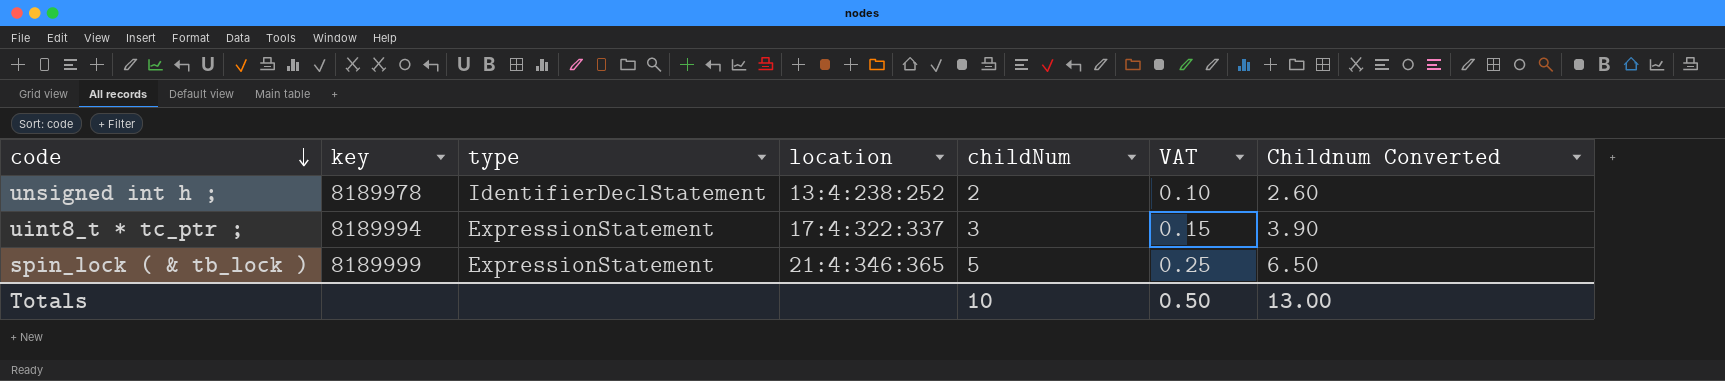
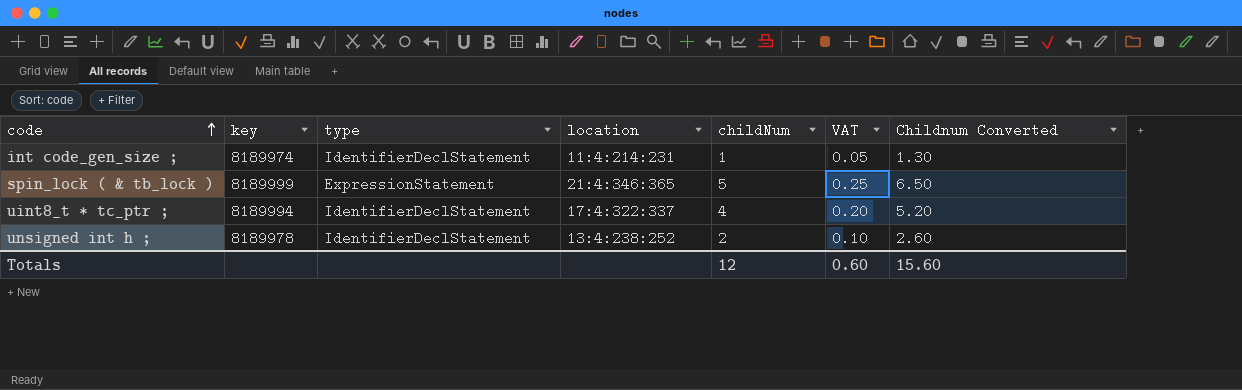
row order: code descending -> code ascending
row int code_gen_size ;: none -> 8189974 | IdentifierDeclStatement | 11:4:214:231 | 1 | 0.05 | 1.30
uint8_t * tc_ptr ; | type: ExpressionStatement -> IdentifierDeclStatement
uint8_t * tc_ptr ; | childNum: 3 -> 4
uint8_t * tc_ptr ; | VAT: 0.15 -> 0.20
uint8_t * tc_ptr ; | Childnum Converted: 3.90 -> 5.20
Totals | childNum: 10 -> 12
Totals | VAT: 0.50 -> 0.60
Totals | Childnum Converted: 13.00 -> 15.60

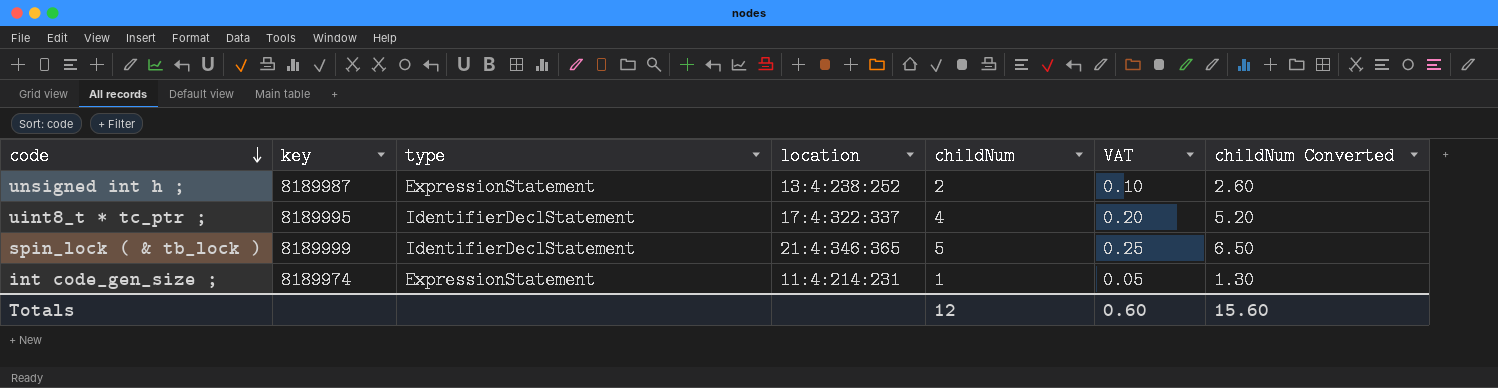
row order: code ascending -> code descending
column name: Childnum Converted -> childNum Converted
unsigned int h ; | key: 8189978 -> 8189987
unsigned int h ; | type: IdentifierDeclStatement -> ExpressionStatement
uint8_t * tc_ptr ; | key: 8189994 -> 8189995
spin_lock ( & tb_lock ) | type: ExpressionStatement -> IdentifierDeclStatement
int code_gen_size ; | type: IdentifierDeclStatement -> ExpressionStatement

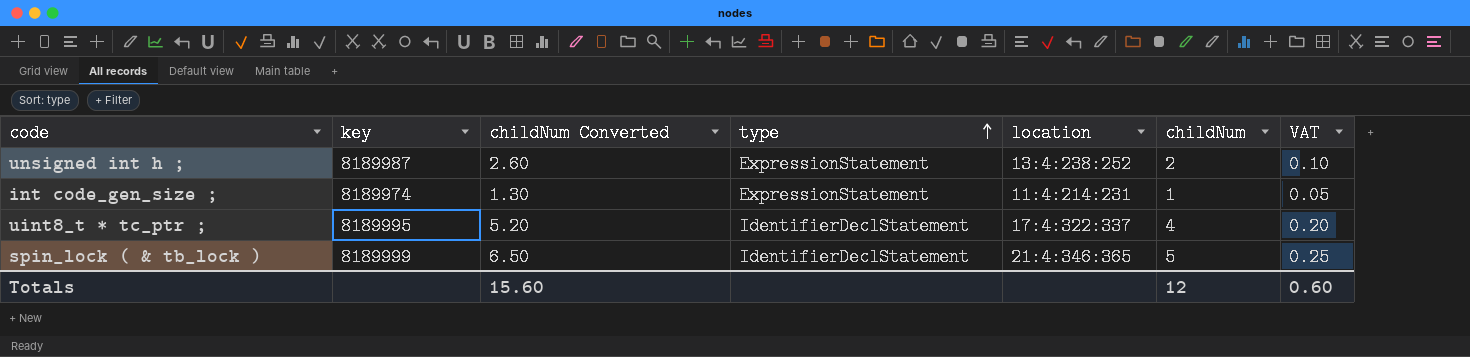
row order: code descending -> type ascending
column childNum Converted | position: 7 -> 3

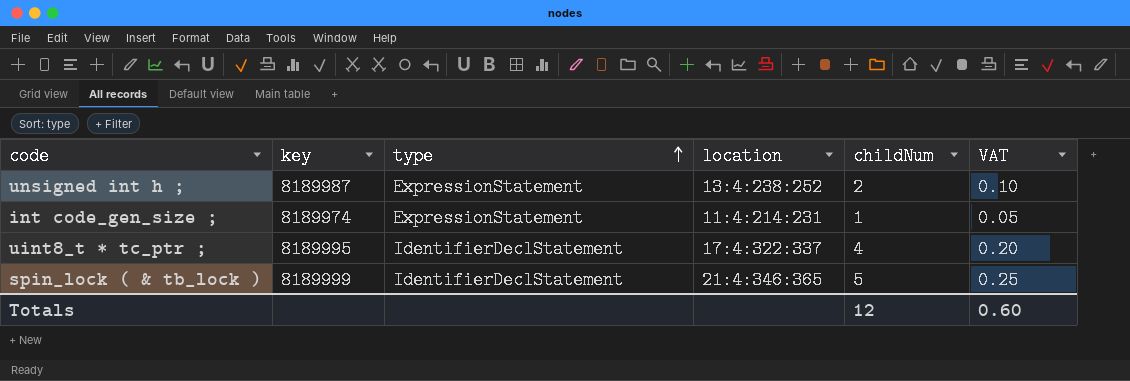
column childNum Converted | formula: [childNum] * 1.3 -> none

